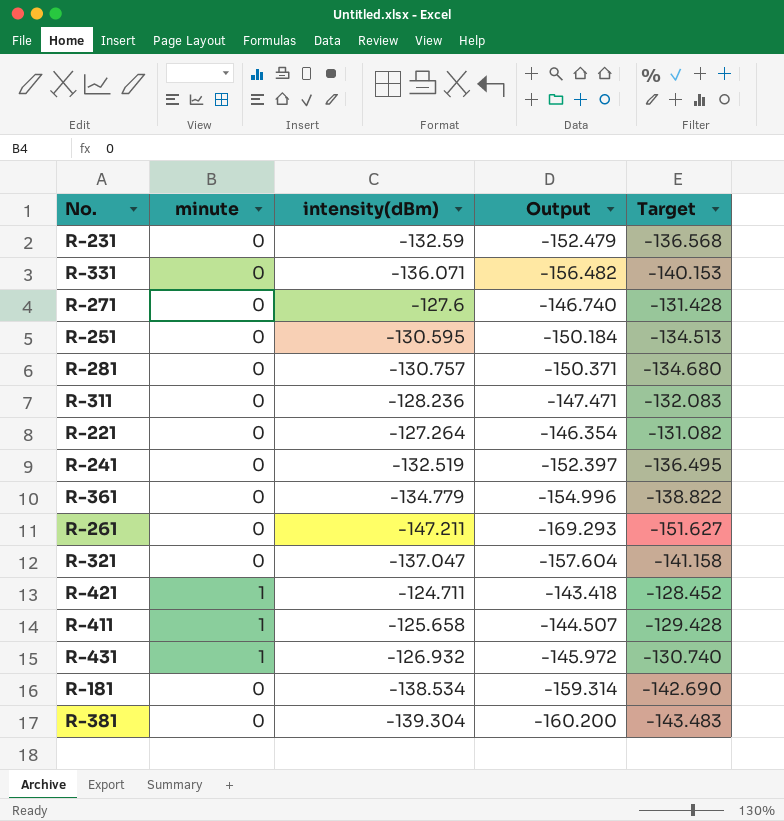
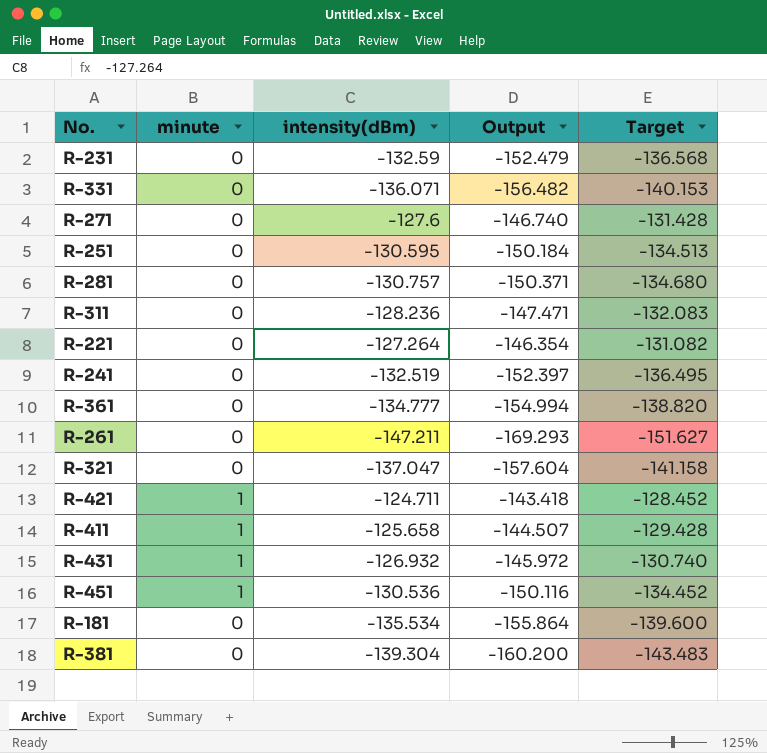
R-361 | intensity(dBm): -134.779 -> -134.777
R-361 | Output: -154.996 -> -154.994
R-361 | Target: -138.822 -> -138.820
row R-451: none -> 1 | -130.536 | -150.116 | -134.452
R-181 | intensity(dBm): -138.534 -> -135.534
R-181 | Output: -159.314 -> -155.864
R-181 | Target: -142.690 -> -139.600

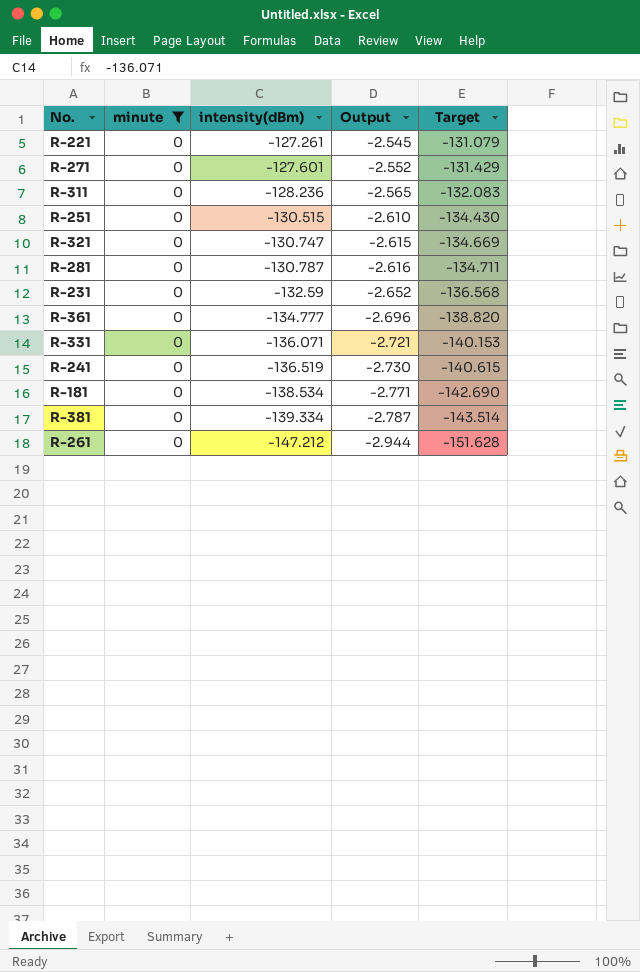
filter: none -> minute = 0
row order: none -> intensity(dBm) descending
column Output | formula: [intensity(dBm)] * 1.15 -> [intensity(dBm)] * 0.02
R-221 | intensity(dBm): -127.264 -> -127.261
R-221 | Target: -131.082 -> -131.079
R-271 | intensity(dBm): -127.6 -> -127.601
R-271 | Target: -131.428 -> -131.429
R-251 | intensity(dBm): -130.595 -> -130.515
R-251 | Target: -134.513 -> -134.430
R-321 | intensity(dBm): -137.047 -> -130.747
R-321 | Target: -141.158 -> -134.669
R-281 | intensity(dBm): -130.757 -> -130.787
R-281 | Target: -134.680 -> -134.711
R-241 | intensity(dBm): -132.519 -> -136.519
R-241 | Target: -136.495 -> -140.615
R-181 | intensity(dBm): -135.534 -> -138.534
R-181 | Target: -139.600 -> -142.690
R-381 | intensity(dBm): -139.304 -> -139.334
R-381 | Target: -143.483 -> -143.514
R-261 | intensity(dBm): -147.211 -> -147.212
R-261 | Target: -151.627 -> -151.628

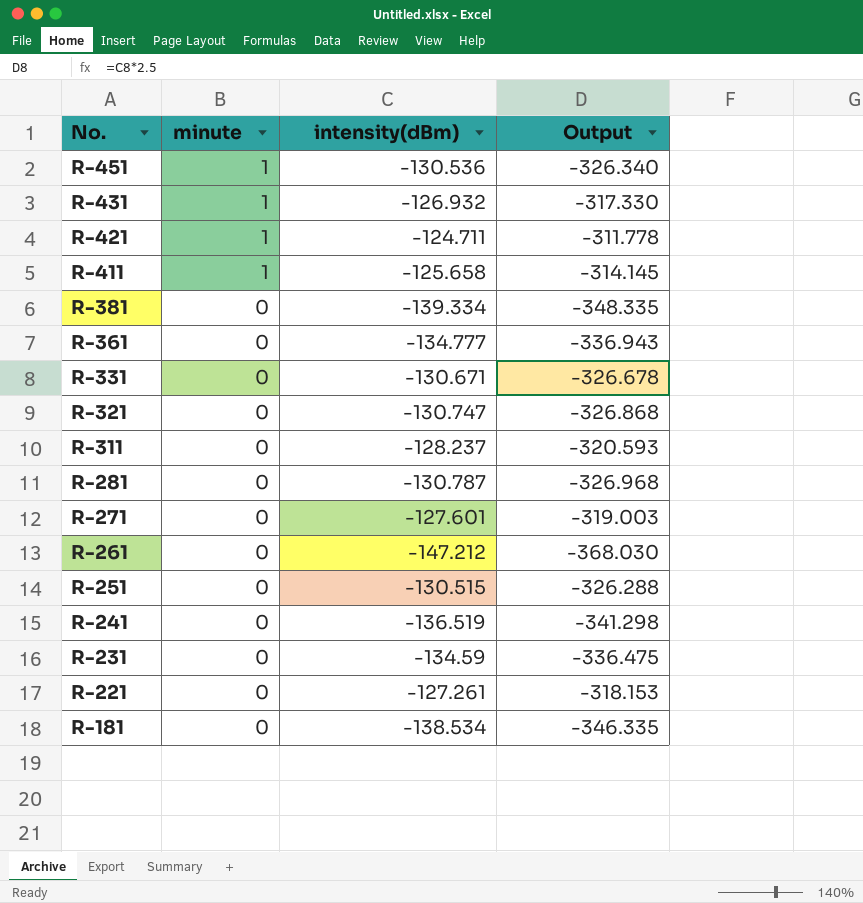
filter: minute = 0 -> none
row order: intensity(dBm) descending -> No. descending
column Target | formula: [intensity(dBm)] * 1.03 -> none
column Output | formula: [intensity(dBm)] * 0.02 -> [intensity(dBm)] * 2.5
R-331 | intensity(dBm): -136.071 -> -130.671
R-311 | intensity(dBm): -128.236 -> -128.237
R-231 | intensity(dBm): -132.59 -> -134.59

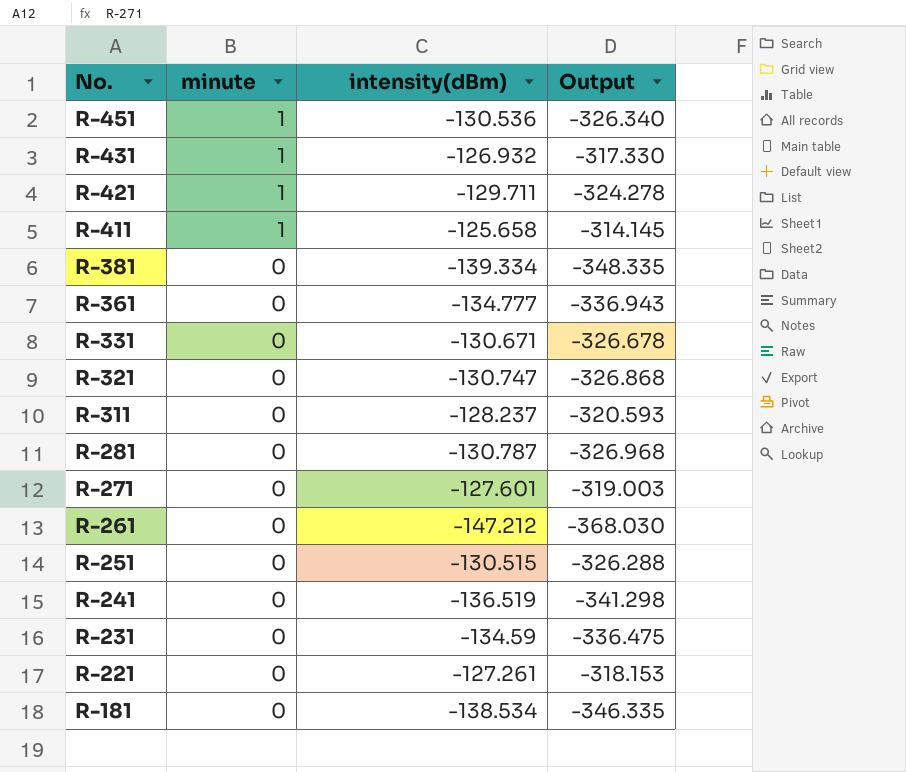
R-421 | intensity(dBm): -124.711 -> -129.711
R-421 | Output: -311.778 -> -324.278

